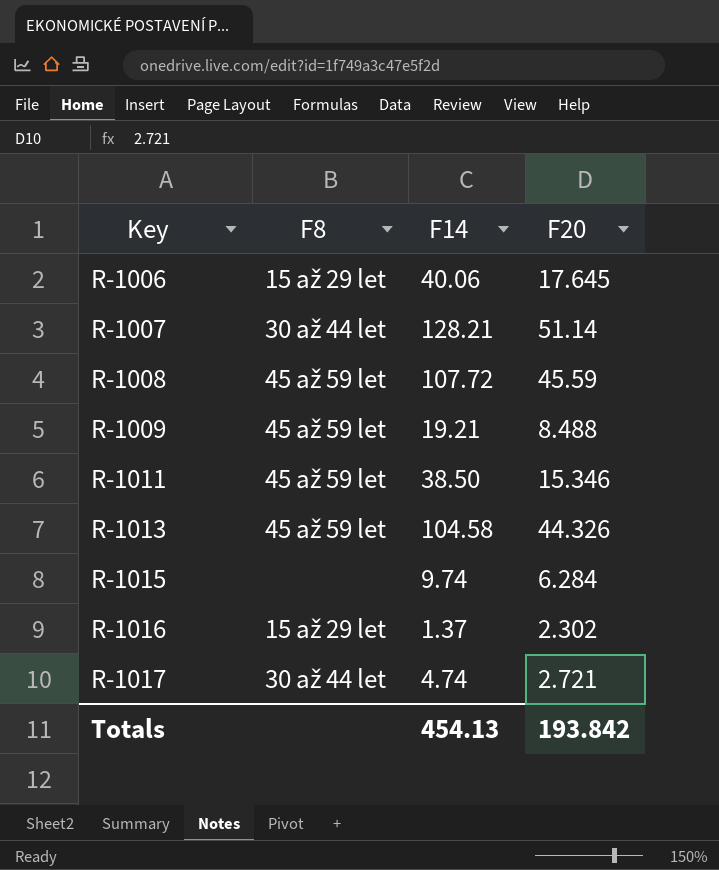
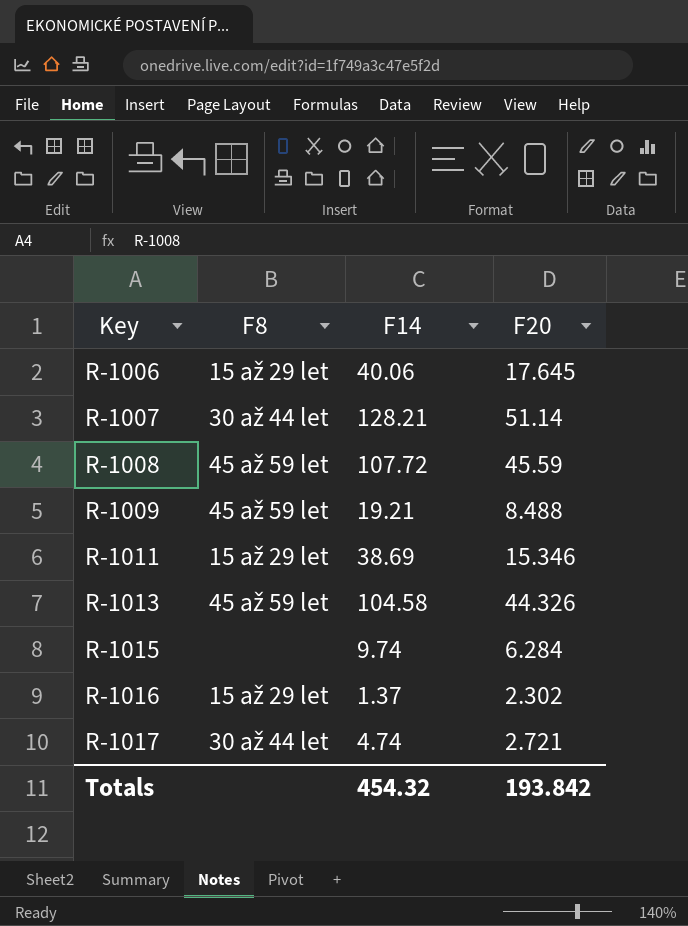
R-1011 | F8: 45 až 59 let -> 15 až 29 let
R-1011 | F14: 38.50 -> 38.69
Totals | F14: 454.13 -> 454.32

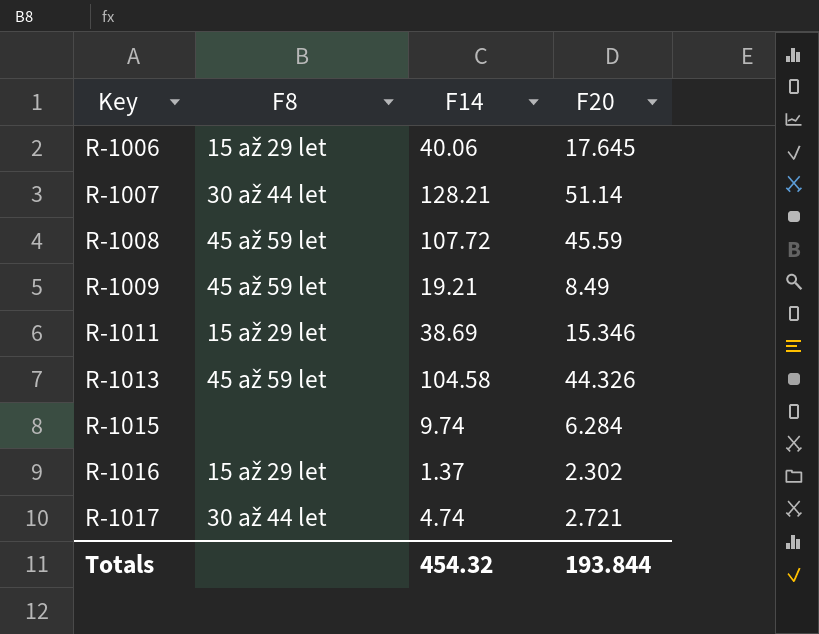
R-1009 | F20: 8.488 -> 8.49
Totals | F20: 193.842 -> 193.844

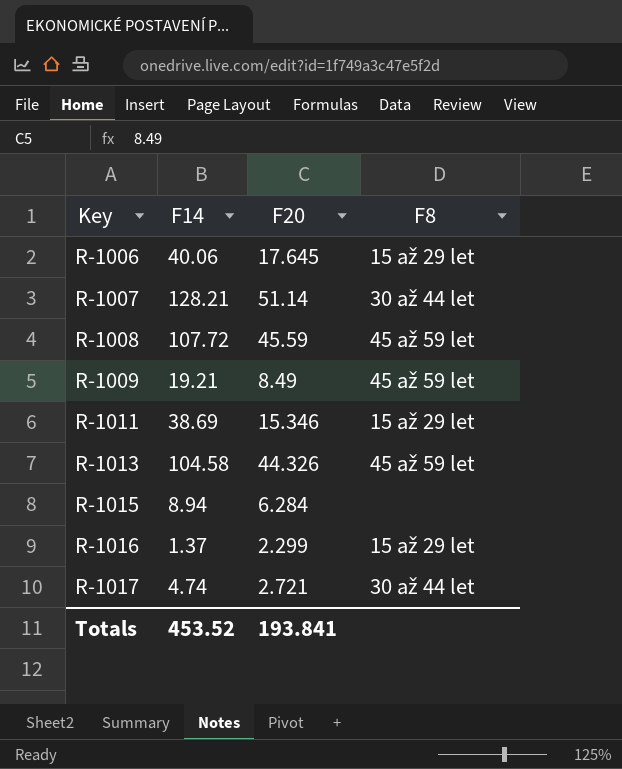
column F8 | position: 2 -> 4
R-1015 | F14: 9.74 -> 8.94
R-1016 | F20: 2.302 -> 2.299
Totals | F14: 454.32 -> 453.52
Totals | F20: 193.844 -> 193.841

